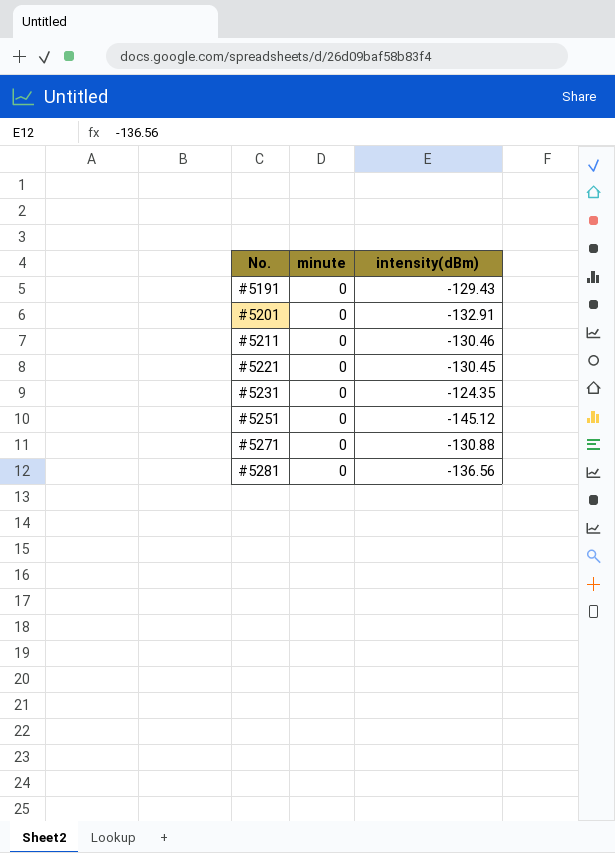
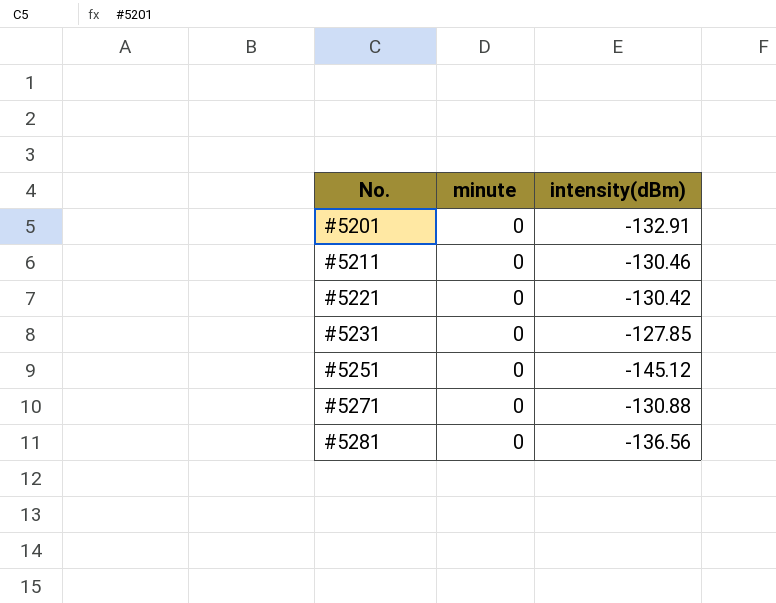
row #5191: 0 | -129.43 -> none
#5221 | intensity(dBm): -130.45 -> -130.42
#5231 | intensity(dBm): -124.35 -> -127.85

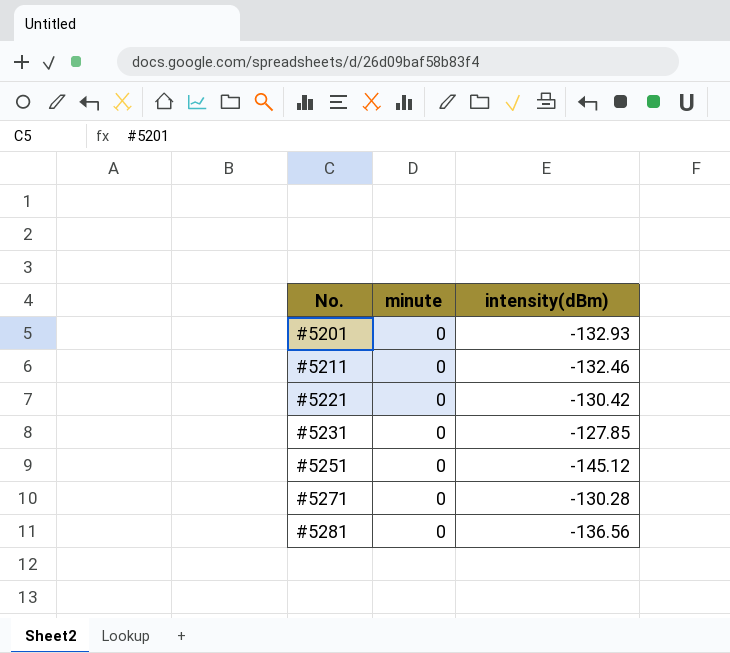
#5201 | intensity(dBm): -132.91 -> -132.93
#5211 | intensity(dBm): -130.46 -> -132.46
#5271 | intensity(dBm): -130.88 -> -130.28

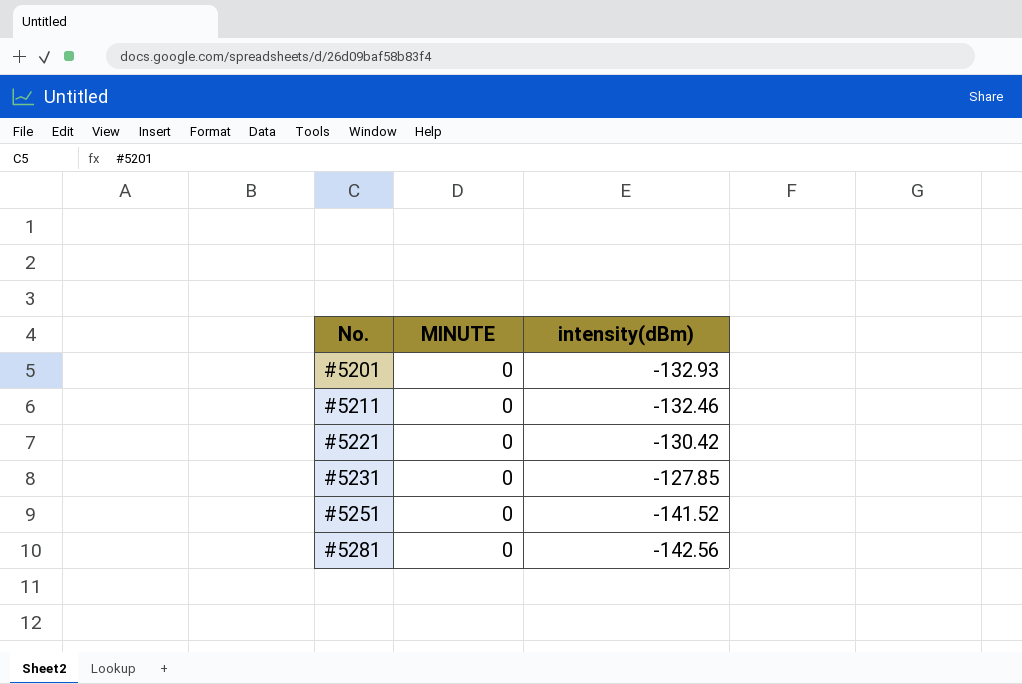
column name: minute -> MINUTE
row #5271: 0 | -130.28 -> none
#5251 | intensity(dBm): -145.12 -> -141.52
#5281 | intensity(dBm): -136.56 -> -142.56

